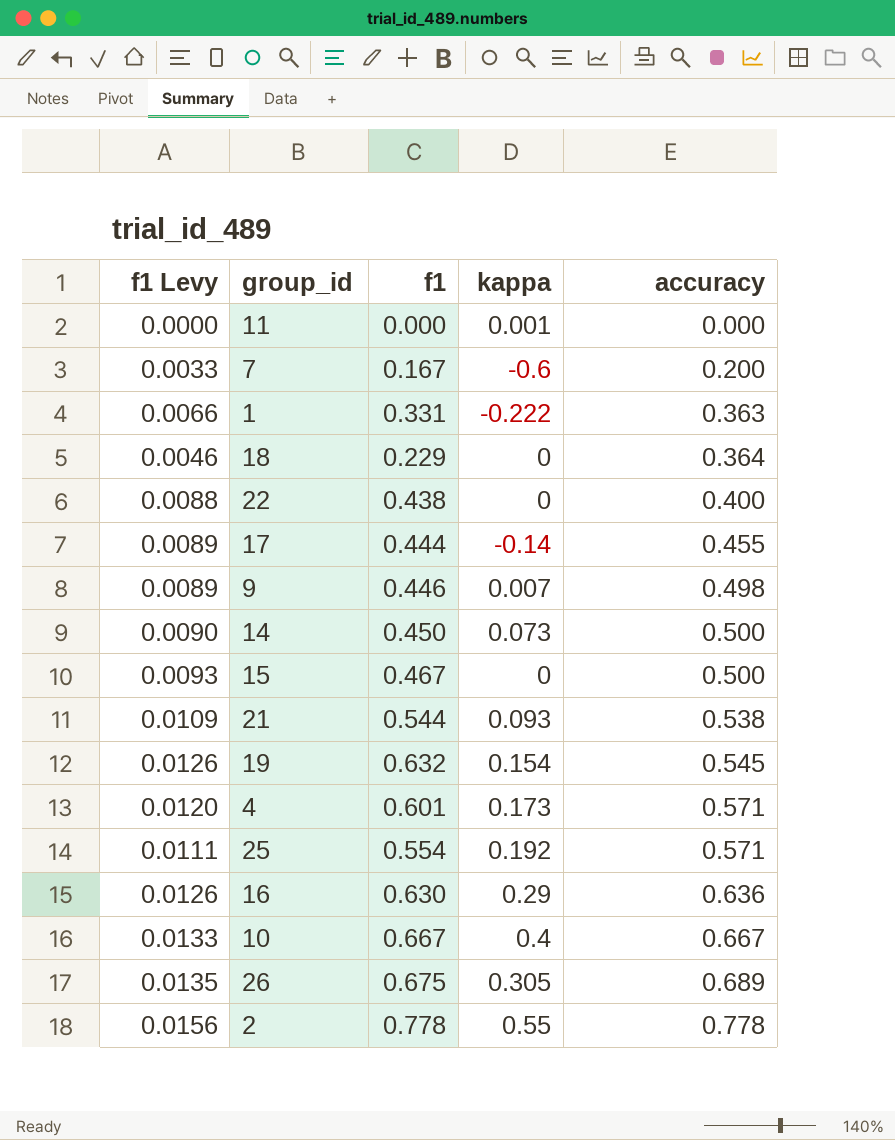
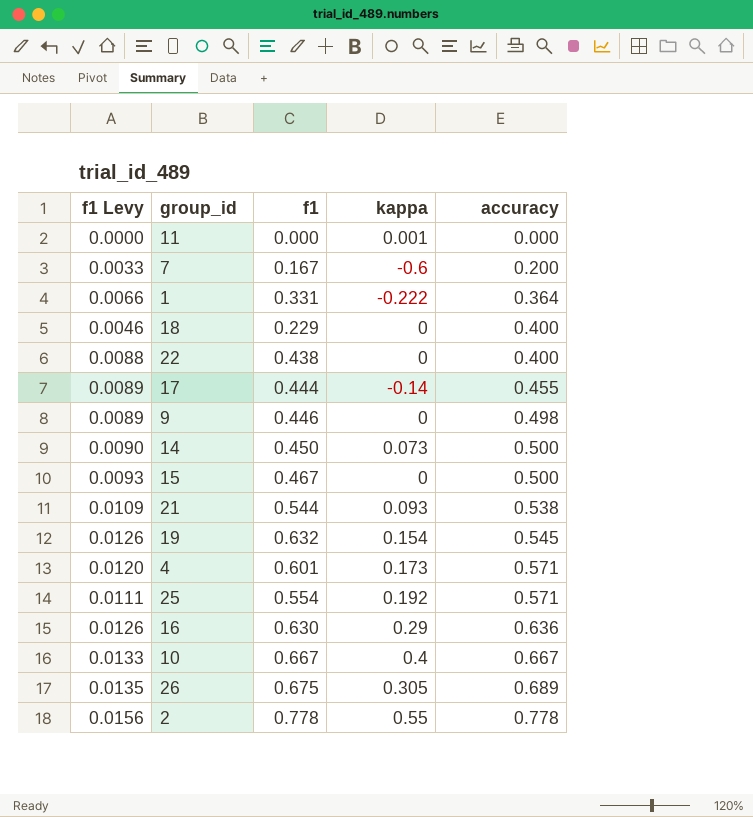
1 | accuracy: 0.363 -> 0.364
18 | accuracy: 0.364 -> 0.400
9 | kappa: 0.007 -> 0

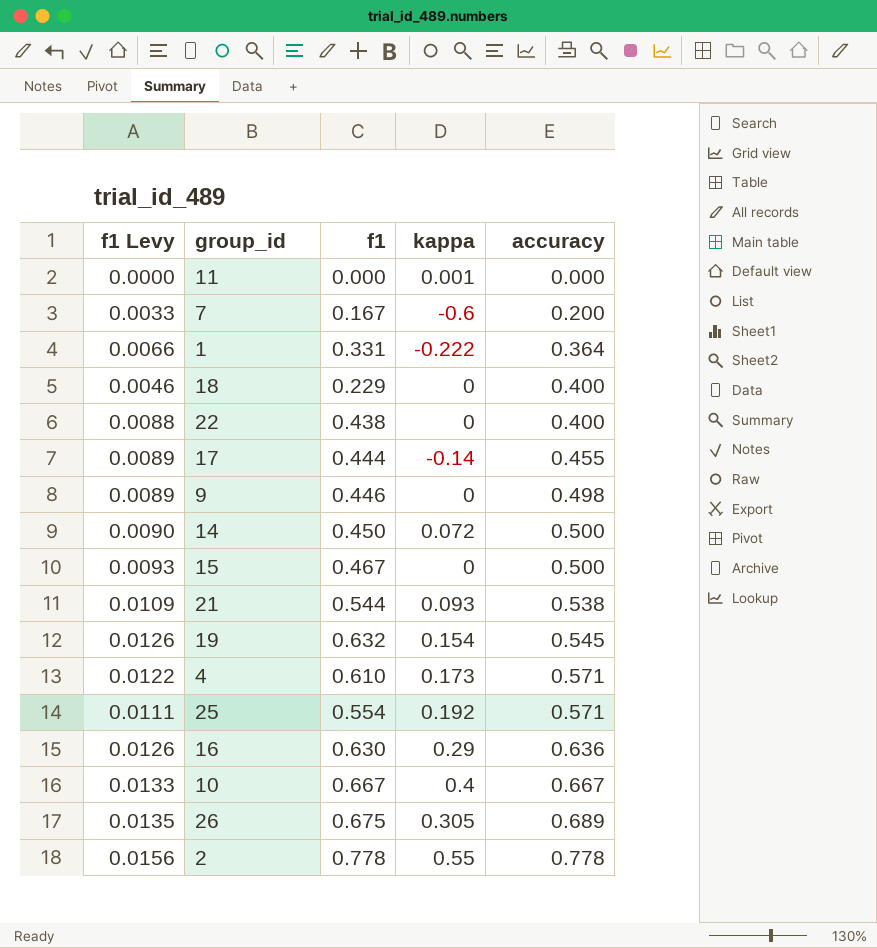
14 | kappa: 0.073 -> 0.072
4 | f1 Levy: 0.0120 -> 0.0122
4 | f1: 0.601 -> 0.610

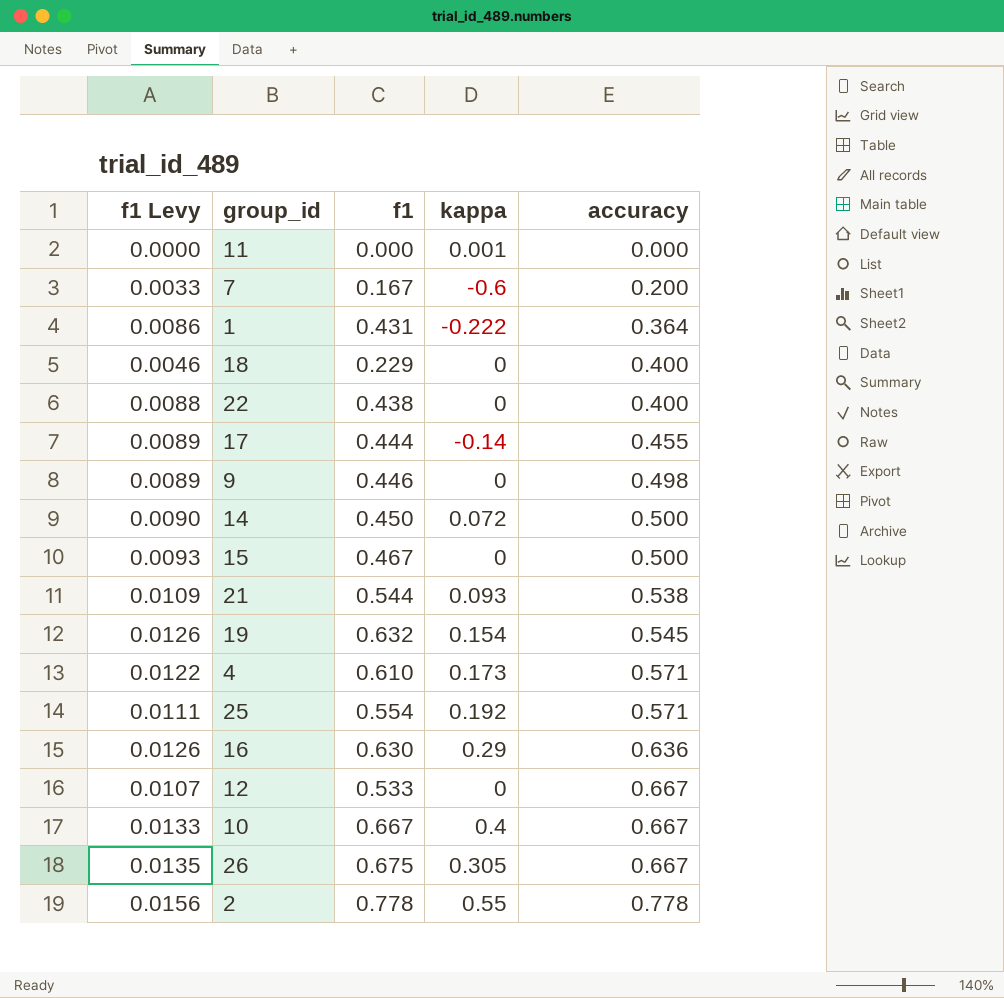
1 | f1 Levy: 0.0066 -> 0.0086
1 | f1: 0.331 -> 0.431
row 12: none -> 0.0107 | 0.533 | 0 | 0.667
26 | accuracy: 0.689 -> 0.667

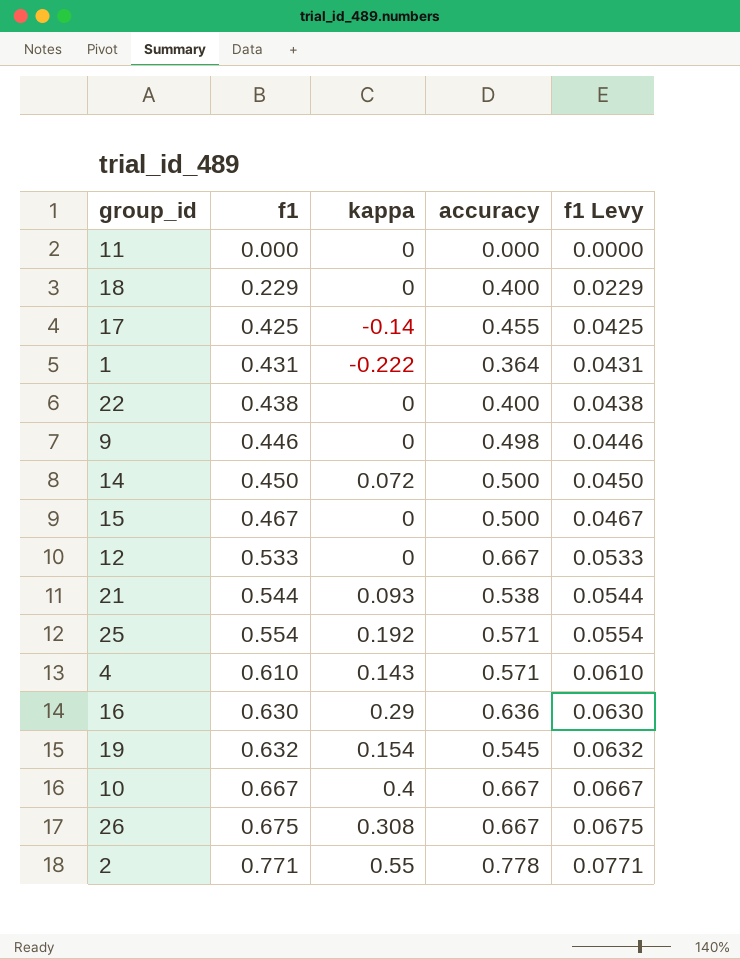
row order: accuracy ascending -> f1 ascending
column f1 Levy | formula: [f1] * 0.02 -> [f1] * 0.1
column f1 Levy | position: 1 -> 5
row 7: 0.0033 | 0.167 | -0.6 | 0.200 -> none
11 | kappa: 0.001 -> 0
17 | f1: 0.444 -> 0.425
4 | kappa: 0.173 -> 0.143
26 | kappa: 0.305 -> 0.308
2 | f1: 0.778 -> 0.771

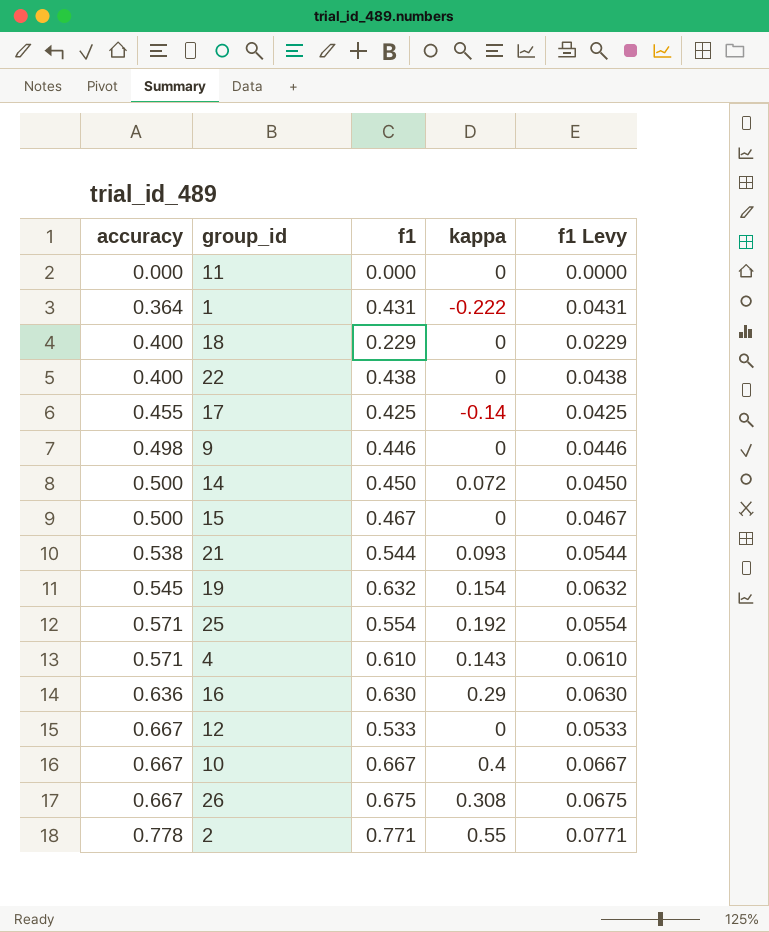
row order: f1 ascending -> accuracy ascending
column accuracy | position: 4 -> 1

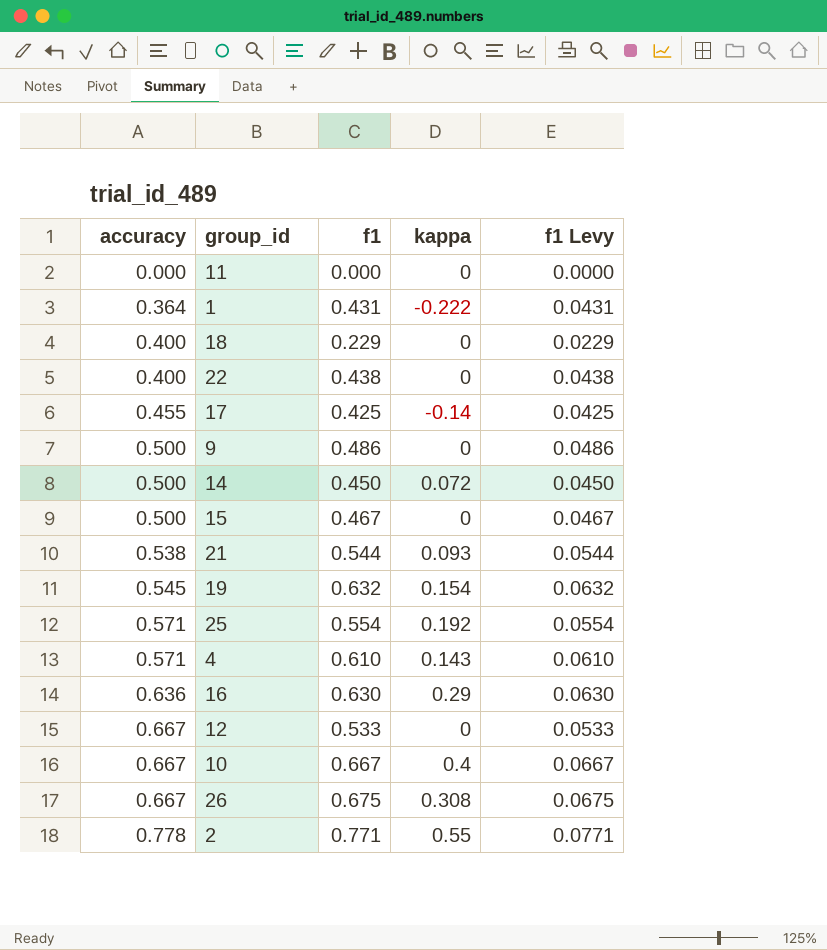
9 | accuracy: 0.498 -> 0.500
9 | f1: 0.446 -> 0.486
9 | f1 Levy: 0.0446 -> 0.0486

